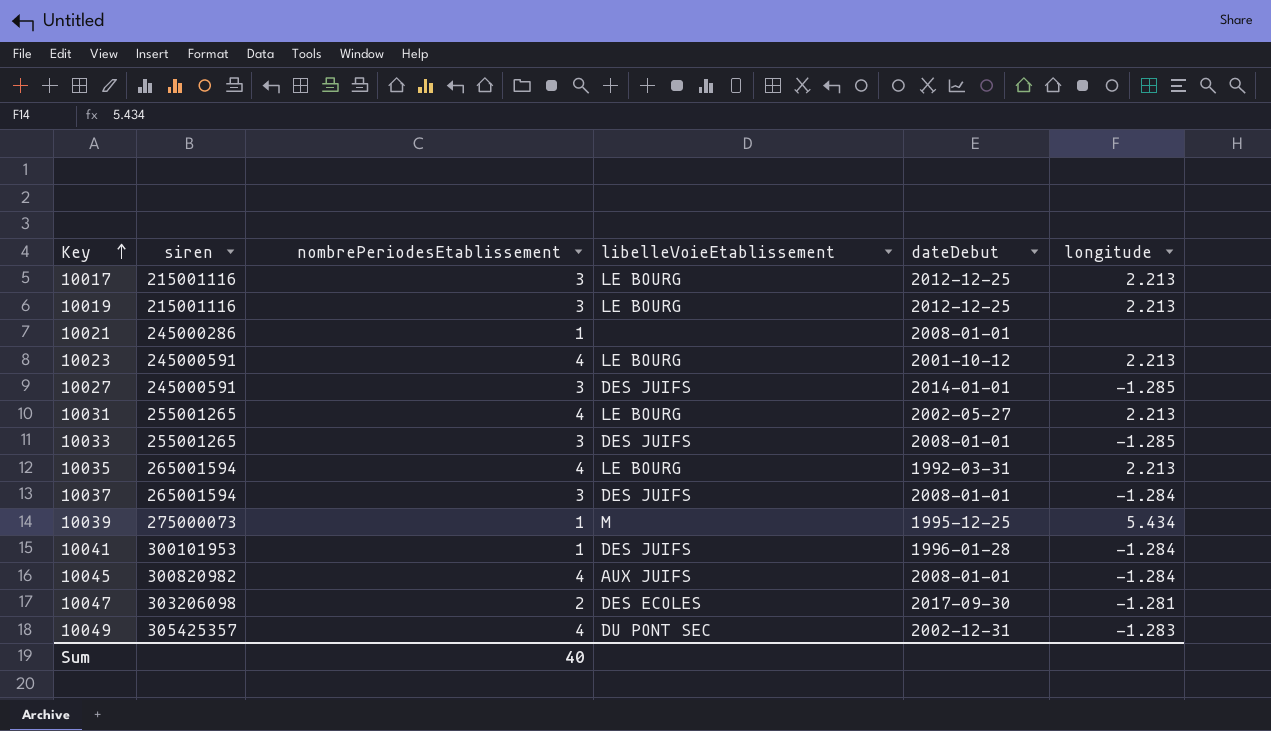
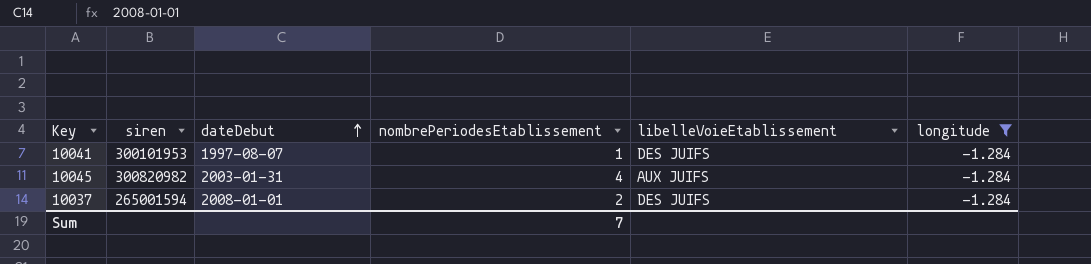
filter: none -> longitude = -1.284
row order: Key ascending -> dateDebut ascending
column dateDebut | position: 5 -> 3
10041 | dateDebut: 1996-01-28 -> 1997-08-07
10045 | dateDebut: 2008-01-01 -> 2003-01-31
10037 | nombrePeriodesEtablissement: 3 -> 2
Sum | nombrePeriodesEtablissement: 40 -> 7

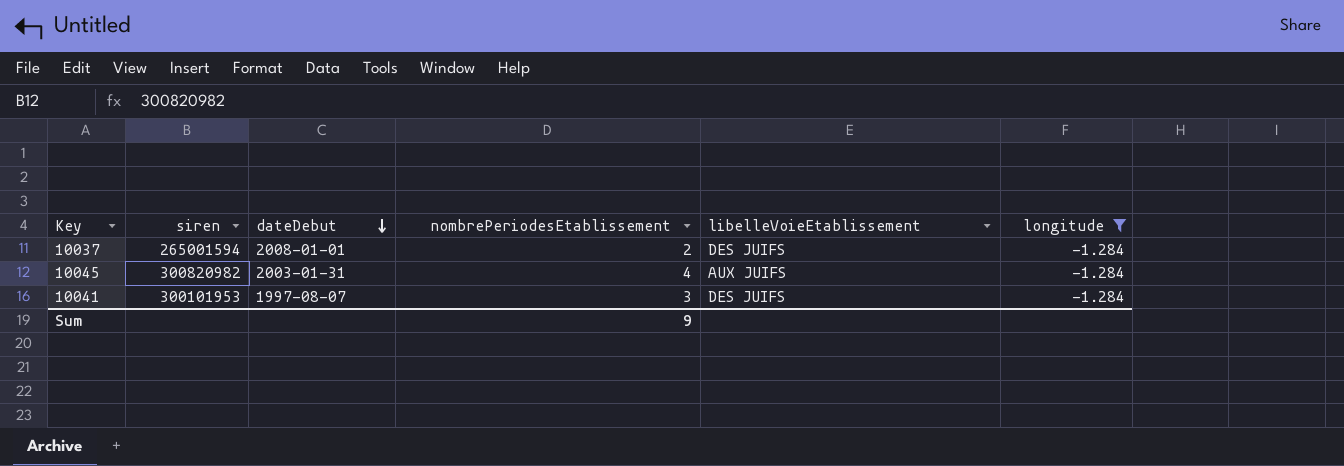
row order: dateDebut ascending -> dateDebut descending
10041 | nombrePeriodesEtablissement: 1 -> 3
Sum | nombrePeriodesEtablissement: 7 -> 9

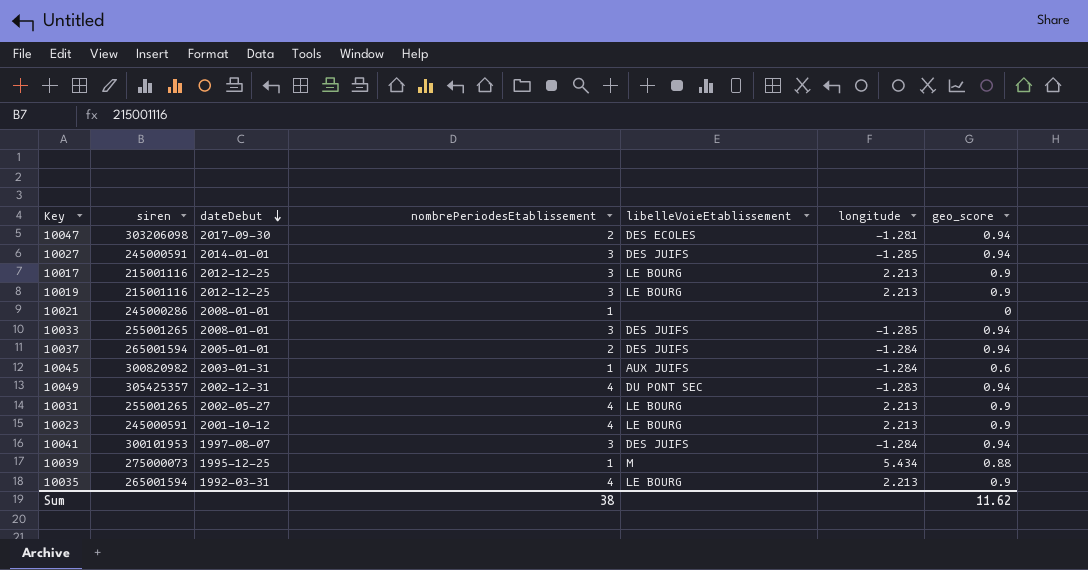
filter: longitude = -1.284 -> none
column geo_score | position: none -> 7
10037 | dateDebut: 2008-01-01 -> 2005-01-01
10045 | nombrePeriodesEtablissement: 4 -> 1
Sum | nombrePeriodesEtablissement: 9 -> 38

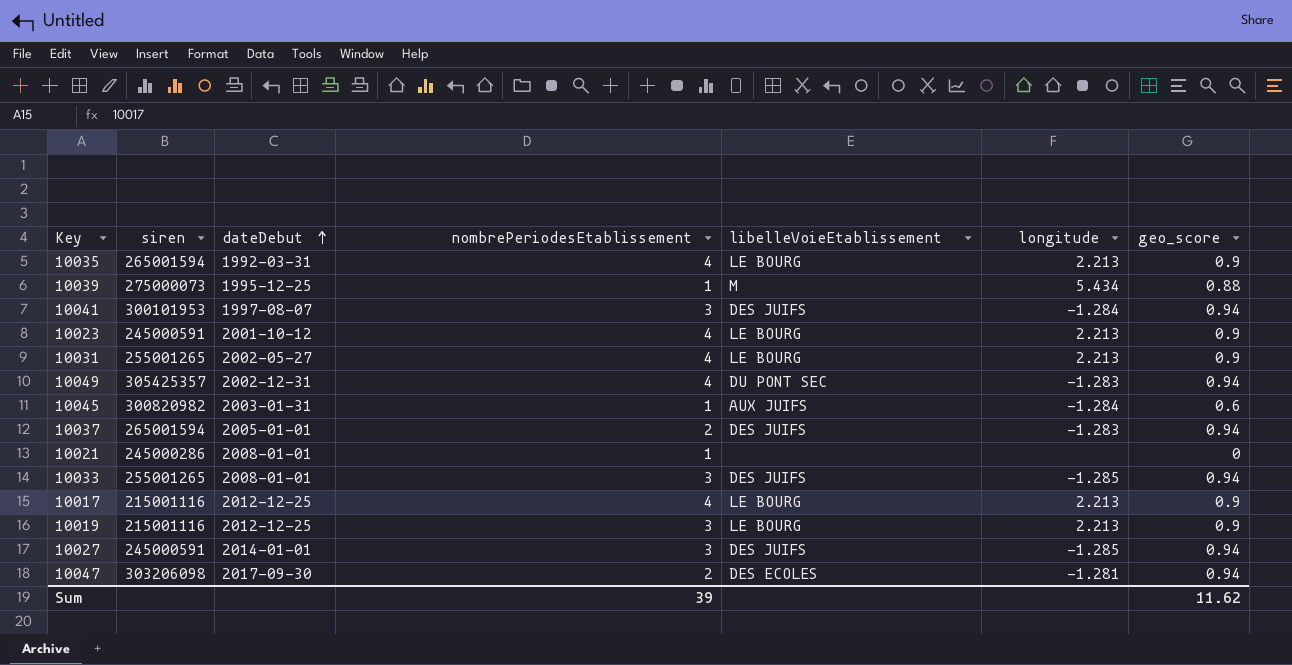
row order: dateDebut descending -> dateDebut ascending
10037 | longitude: -1.284 -> -1.283
10017 | nombrePeriodesEtablissement: 3 -> 4
Sum | nombrePeriodesEtablissement: 38 -> 39

